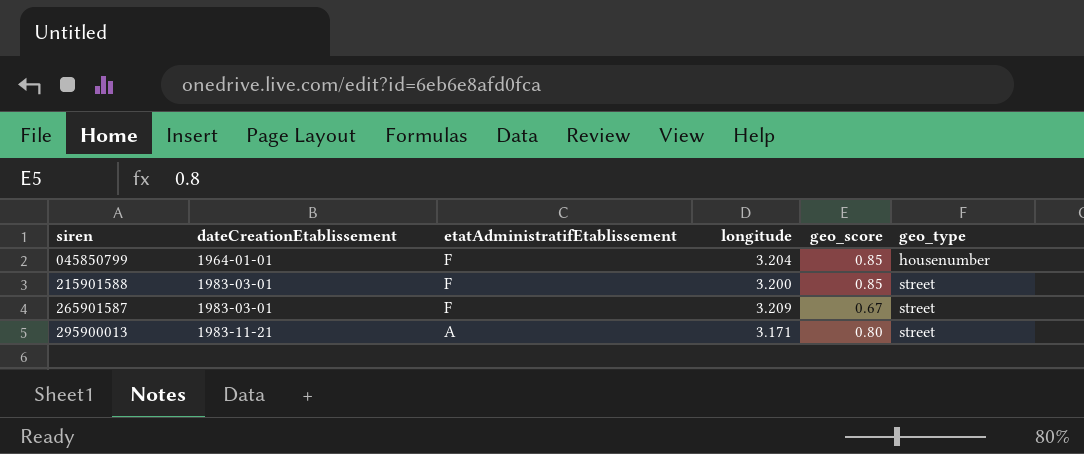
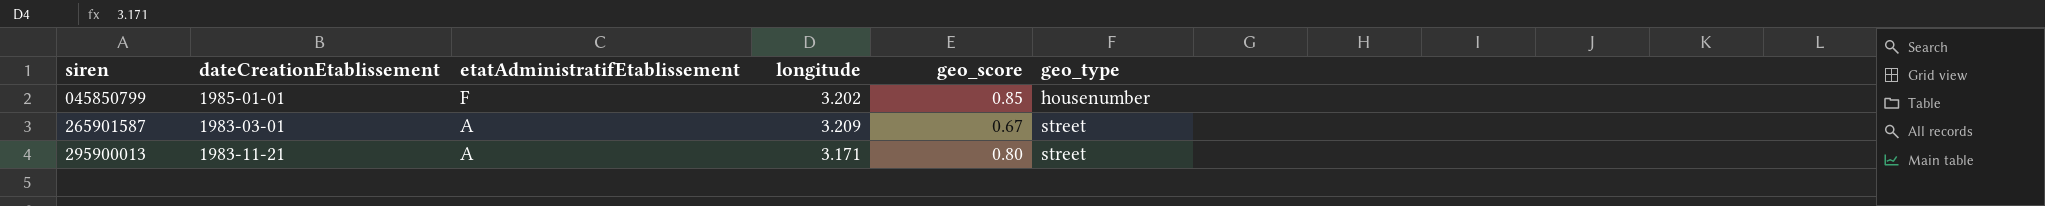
row 215901588: 1983-03-01 | F | 3.200 | 0.85 | street -> none
045850799 | dateCreationEtablissement: 1964-01-01 -> 1985-01-01
045850799 | longitude: 3.204 -> 3.202
265901587 | etatAdministratifEtablissement: F -> A

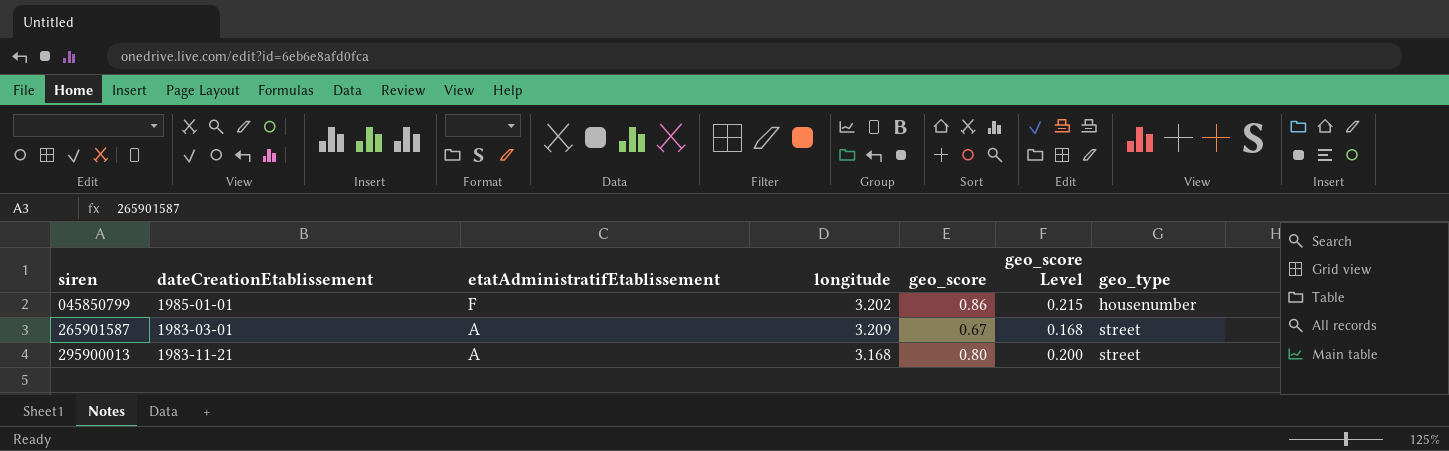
column geo_score Level | formula: none -> [geo_score] * 0.25
045850799 | geo_score: 0.85 -> 0.86
295900013 | longitude: 3.171 -> 3.168

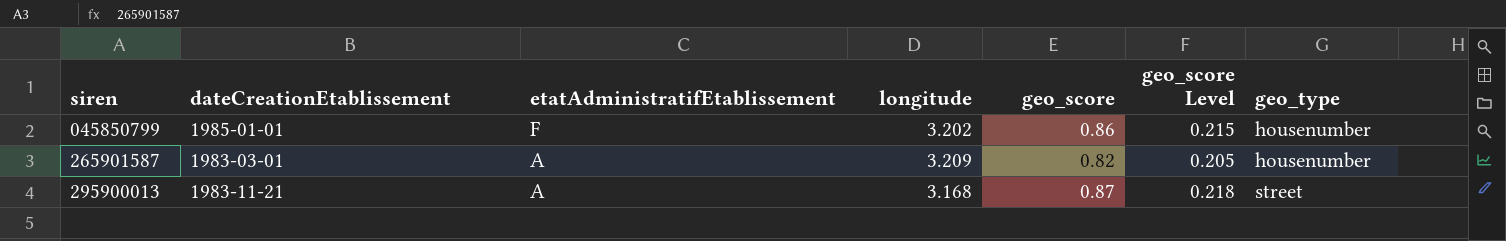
265901587 | geo_score: 0.67 -> 0.82
265901587 | geo_score Level: 0.168 -> 0.205
265901587 | geo_type: street -> housenumber
295900013 | geo_score: 0.80 -> 0.87
295900013 | geo_score Level: 0.200 -> 0.218

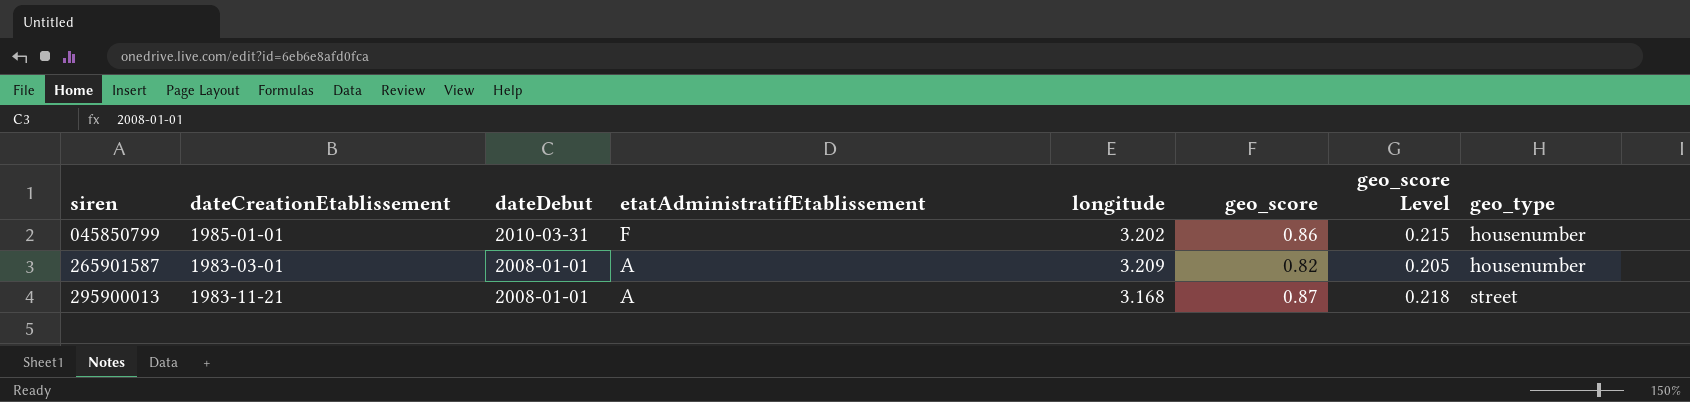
column dateDebut | position: none -> 3

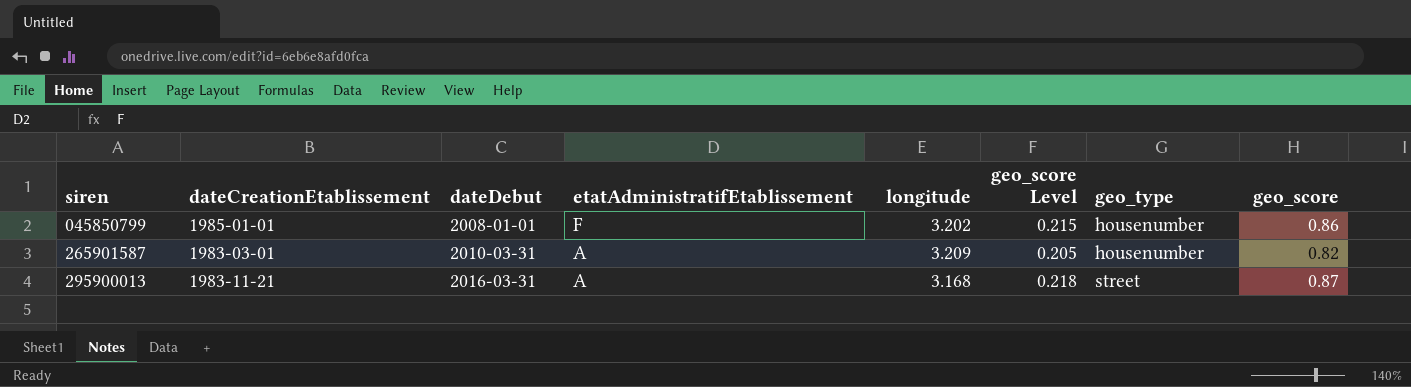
column geo_score | position: 6 -> 8
045850799 | dateDebut: 2010-03-31 -> 2008-01-01
265901587 | dateDebut: 2008-01-01 -> 2010-03-31
295900013 | dateDebut: 2008-01-01 -> 2016-03-31

